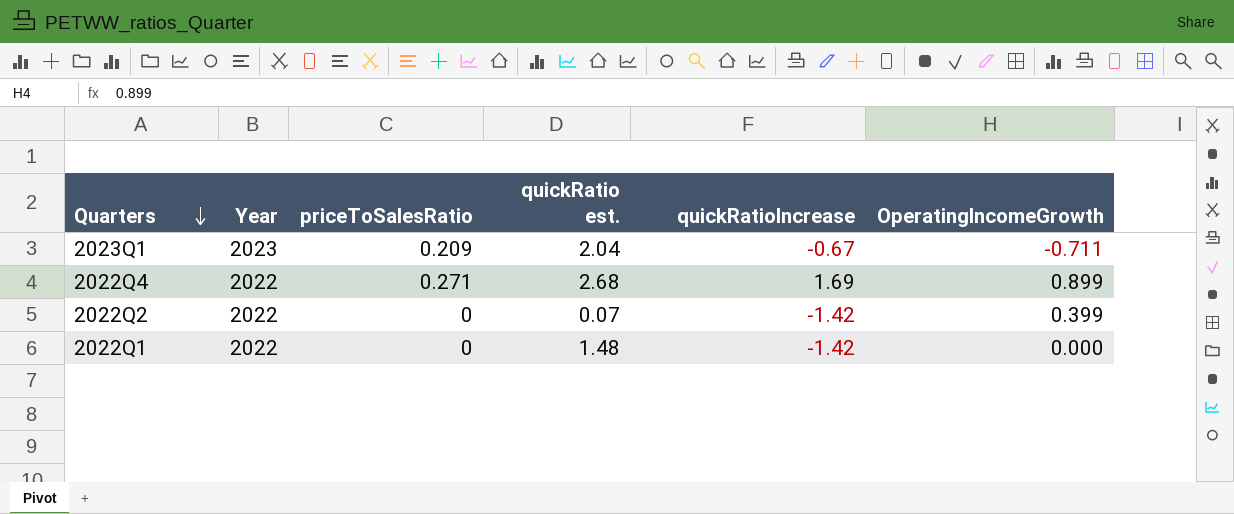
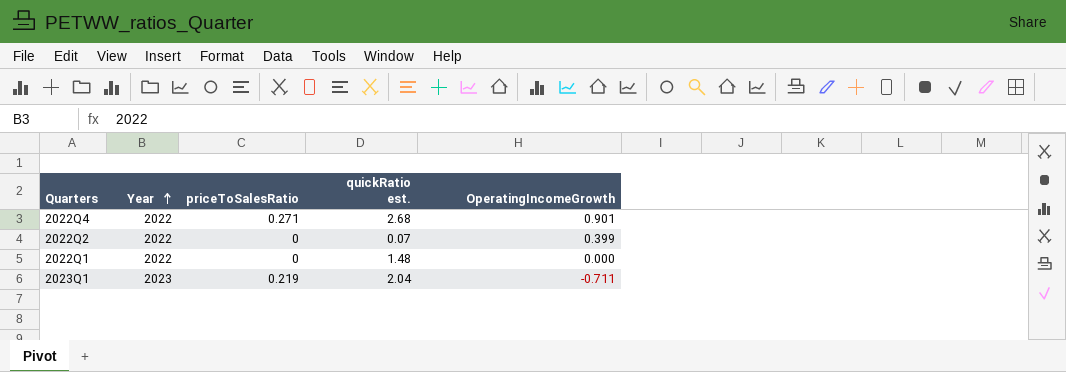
row order: Quarters descending -> Year ascending
column quickRatioIncrease | position: 5 -> none
2022Q4 | OperatingIncomeGrowth: 0.899 -> 0.901
2023Q1 | priceToSalesRatio: 0.209 -> 0.219

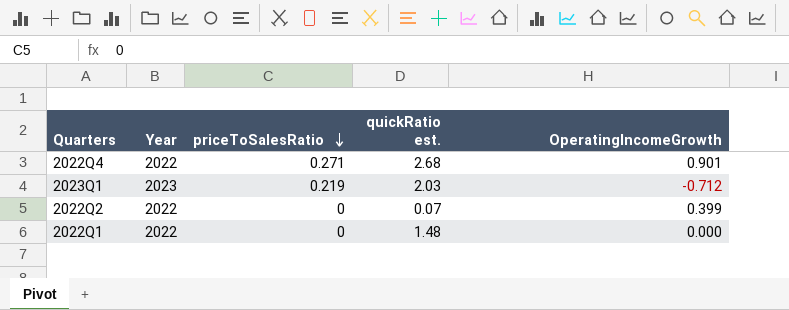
row order: Year ascending -> priceToSalesRatio descending
2023Q1 | quickRatio est.: 2.04 -> 2.03
2023Q1 | OperatingIncomeGrowth: -0.711 -> -0.712

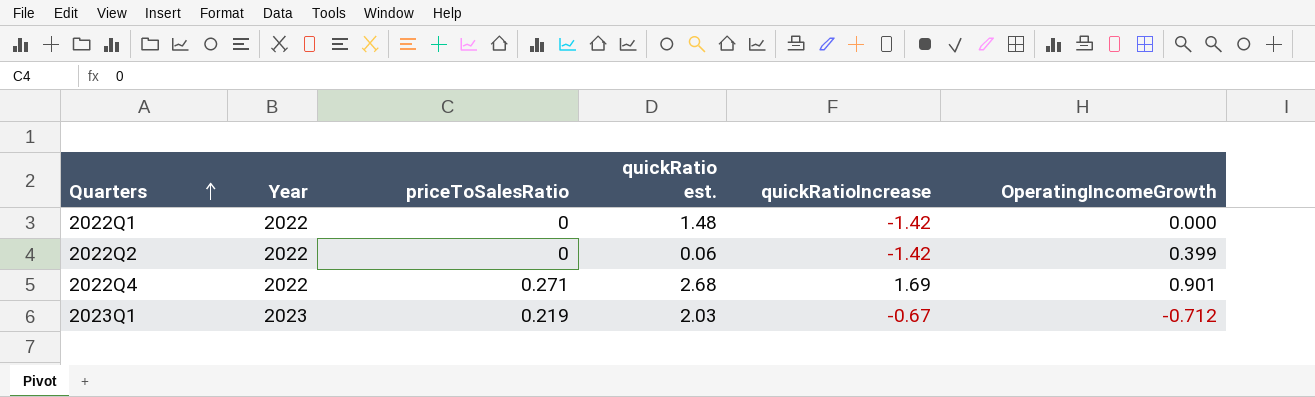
row order: priceToSalesRatio descending -> Quarters ascending
column quickRatioIncrease | position: none -> 5
2022Q2 | quickRatio est.: 0.07 -> 0.06

